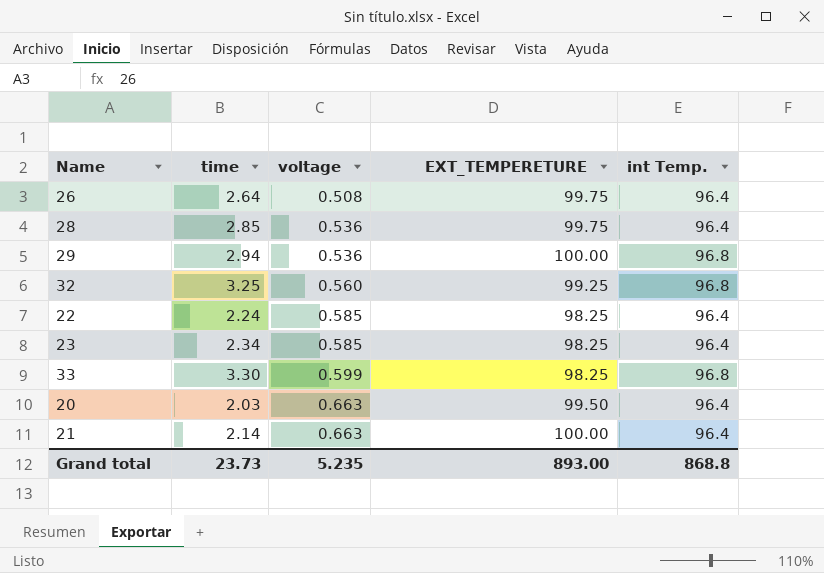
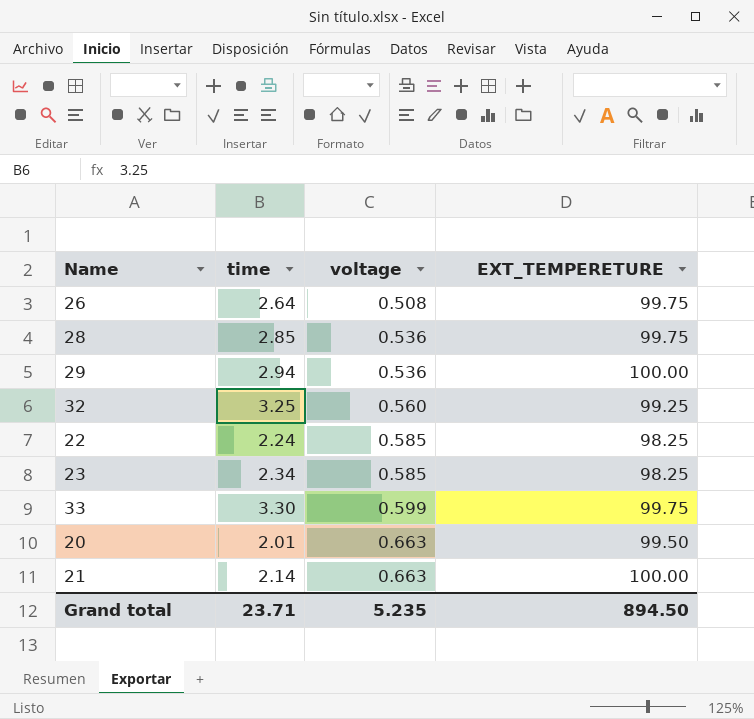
column int Temp. | position: 5 -> none
33 | EXT_TEMPERETURE: 98.25 -> 99.75
20 | time: 2.03 -> 2.01
Grand total | time: 23.73 -> 23.71
Grand total | EXT_TEMPERETURE: 893.00 -> 894.50

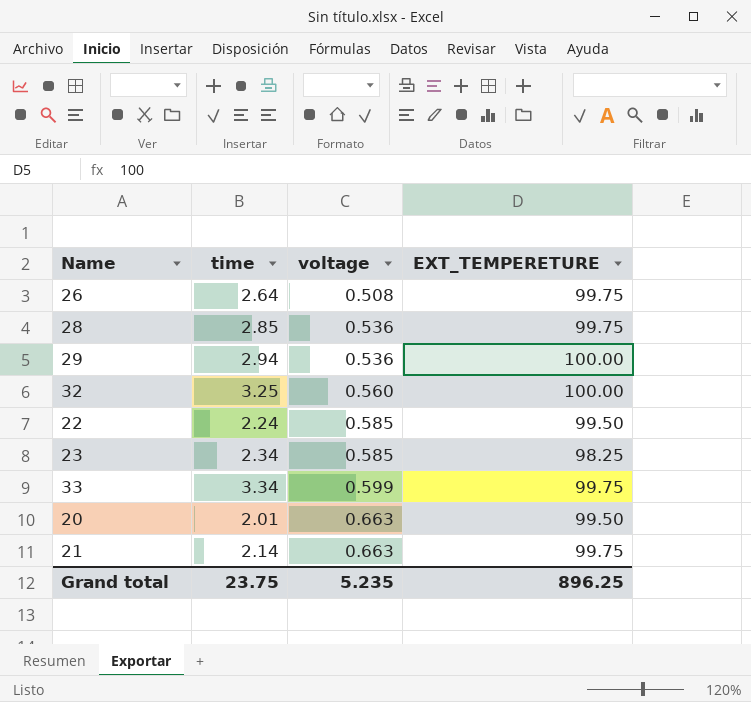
32 | EXT_TEMPERETURE: 99.25 -> 100.00
22 | EXT_TEMPERETURE: 98.25 -> 99.50
33 | time: 3.30 -> 3.34
21 | EXT_TEMPERETURE: 100.00 -> 99.75
Grand total | time: 23.71 -> 23.75
Grand total | EXT_TEMPERETURE: 894.50 -> 896.25

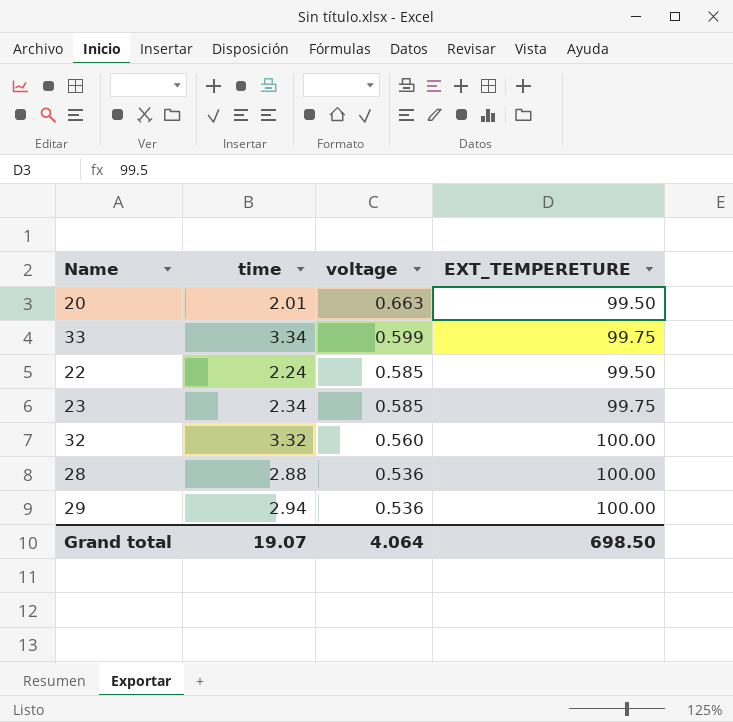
row order: voltage ascending -> voltage descending
row 26: 2.64 | 0.508 | 99.75 -> none
row 21: 2.14 | 0.663 | 99.75 -> none
23 | EXT_TEMPERETURE: 98.25 -> 99.75
32 | time: 3.25 -> 3.32
28 | time: 2.85 -> 2.88
28 | EXT_TEMPERETURE: 99.75 -> 100.00
Grand total | time: 23.75 -> 19.07
Grand total | voltage: 5.235 -> 4.064
Grand total | EXT_TEMPERETURE: 896.25 -> 698.50

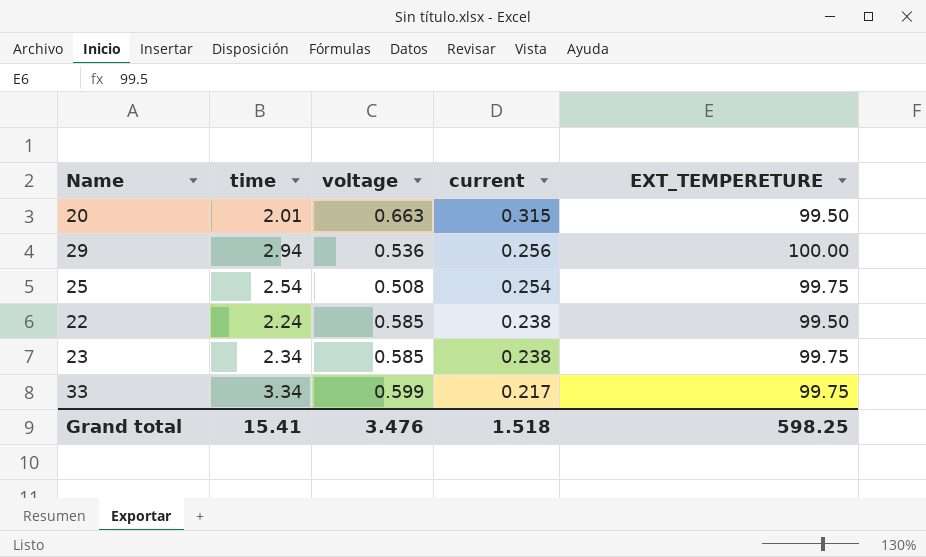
row order: voltage descending -> current descending
column current | position: none -> 4
row 32: 3.32 | 0.560 | 100.00 -> none
row 28: 2.88 | 0.536 | 100.00 -> none
row 25: none -> 2.54 | 0.508 | 0.254 | 99.75
Grand total | time: 19.07 -> 15.41
Grand total | voltage: 4.064 -> 3.476
Grand total | EXT_TEMPERETURE: 698.50 -> 598.25

